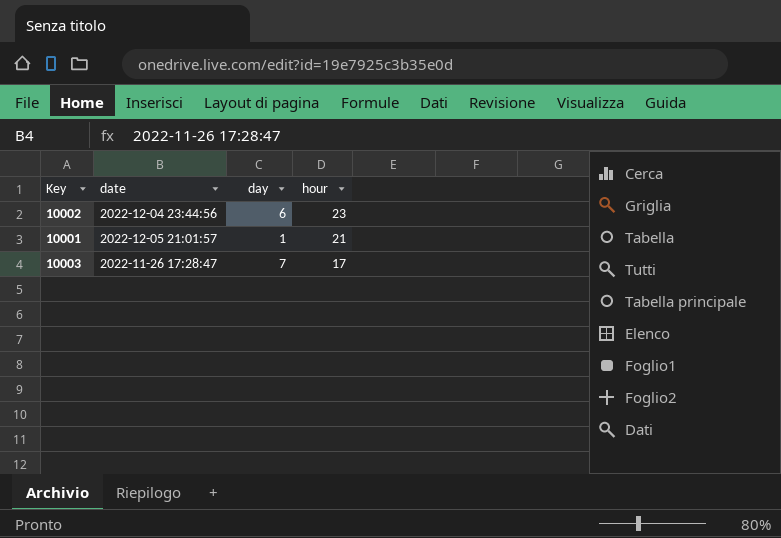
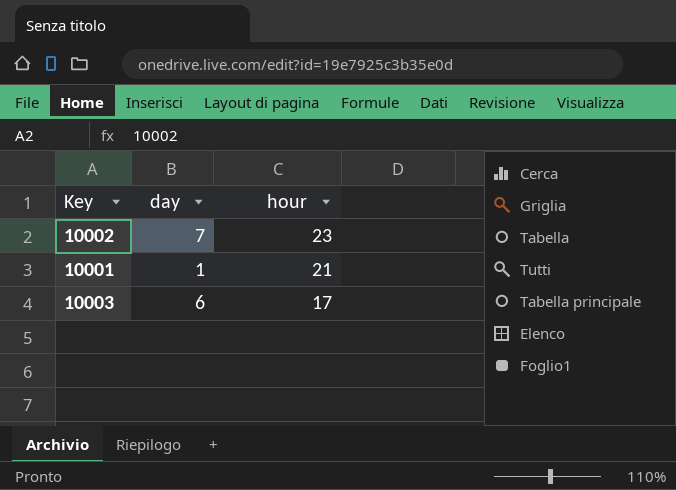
column date | position: 2 -> none
10002 | day: 6 -> 7
10003 | day: 7 -> 6

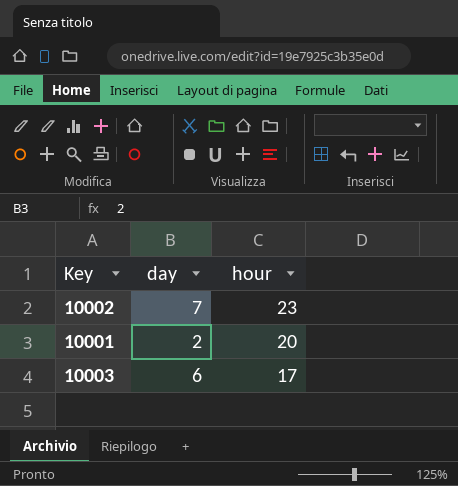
10001 | day: 1 -> 2
10001 | hour: 21 -> 20

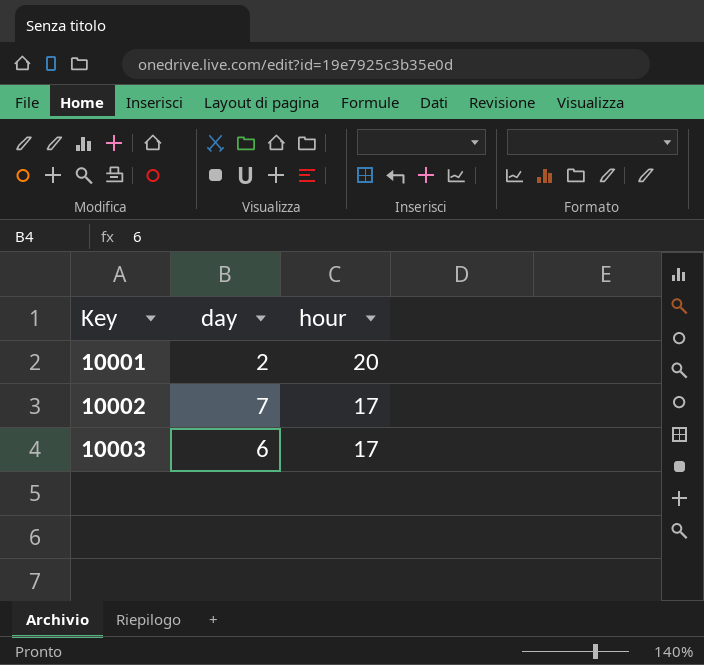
row order: hour descending -> Key ascending
10002 | hour: 23 -> 17

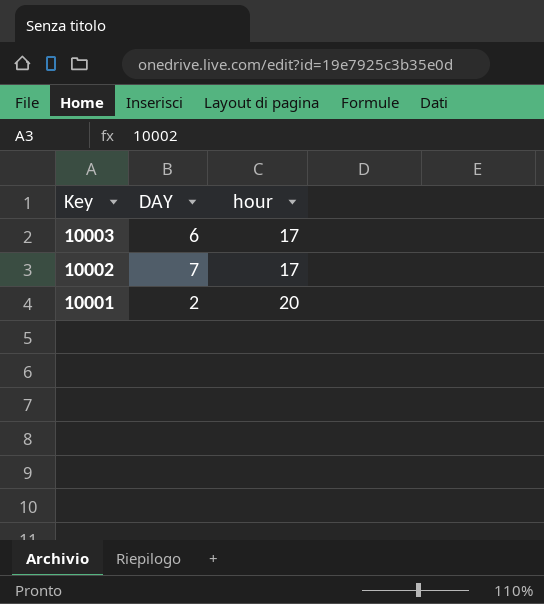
row order: Key ascending -> Key descending
column name: day -> DAY

